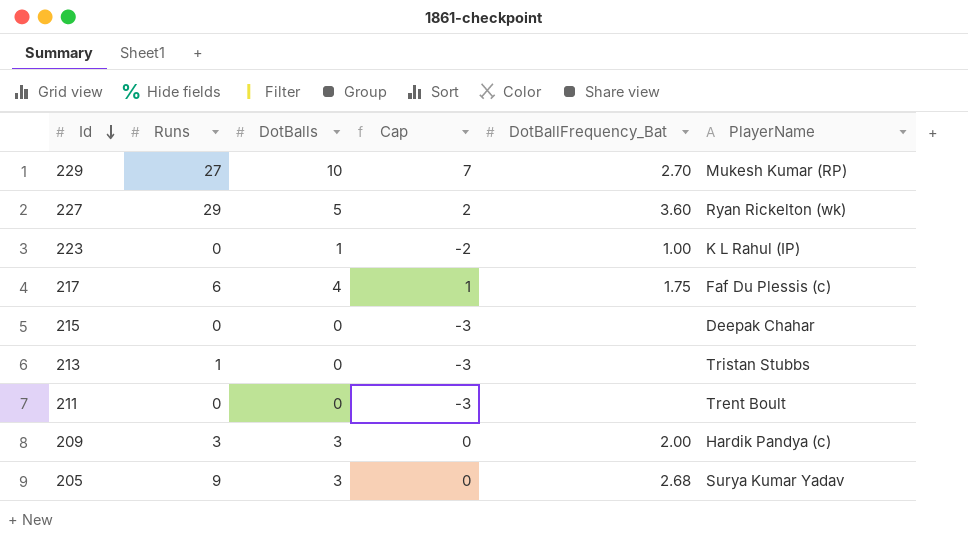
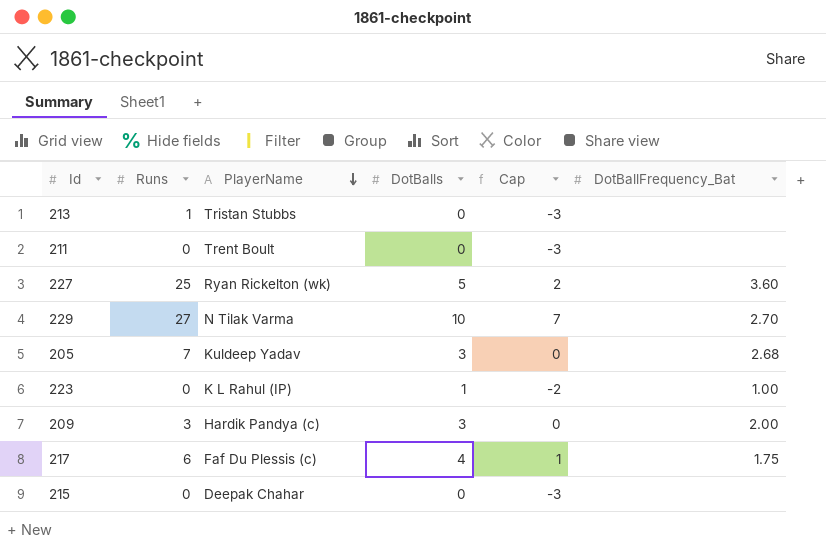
row order: Id descending -> PlayerName descending
column PlayerName | position: 6 -> 3
227 | Runs: 29 -> 25
229 | PlayerName: Mukesh Kumar (RP) -> N Tilak Varma
205 | Runs: 9 -> 7
205 | PlayerName: Surya Kumar Yadav -> Kuldeep Yadav

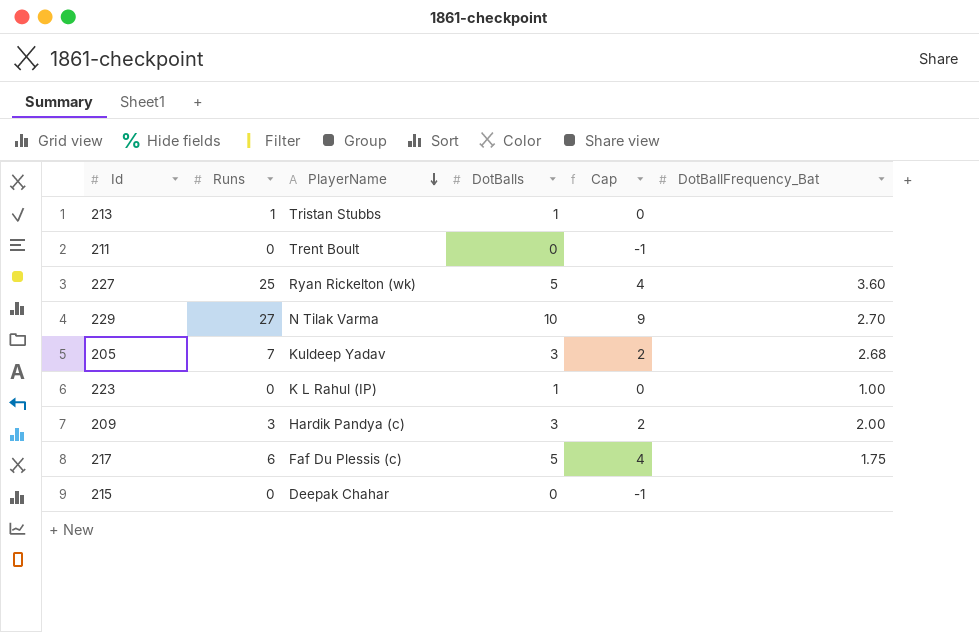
column Cap | formula: [DotBalls] - 3 -> [DotBalls] - 1
213 | DotBalls: 0 -> 1
217 | DotBalls: 4 -> 5

